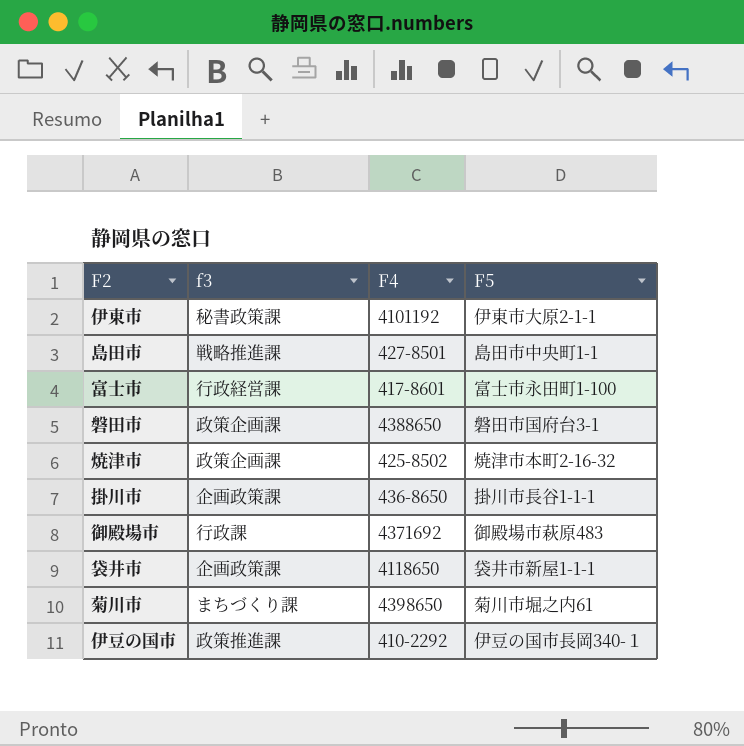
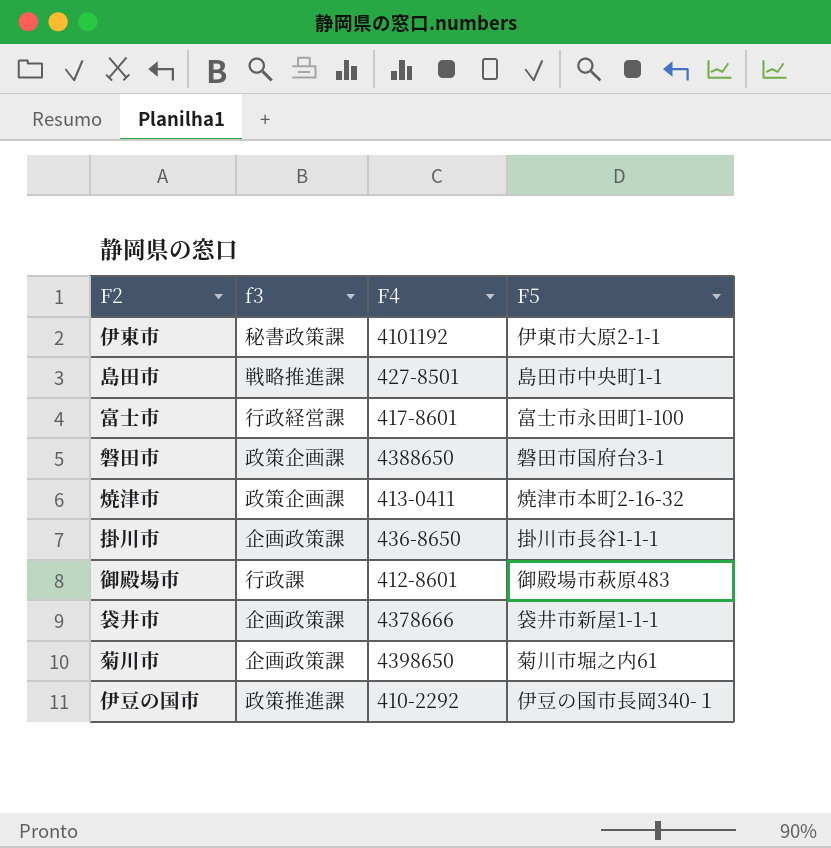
焼津市 | F4: 425-8502 -> 413-0411
御殿場市 | F4: 4371692 -> 412-8601
袋井市 | F4: 4118650 -> 4378666
菊川市 | f3: まちづくり課 -> 企画政策課

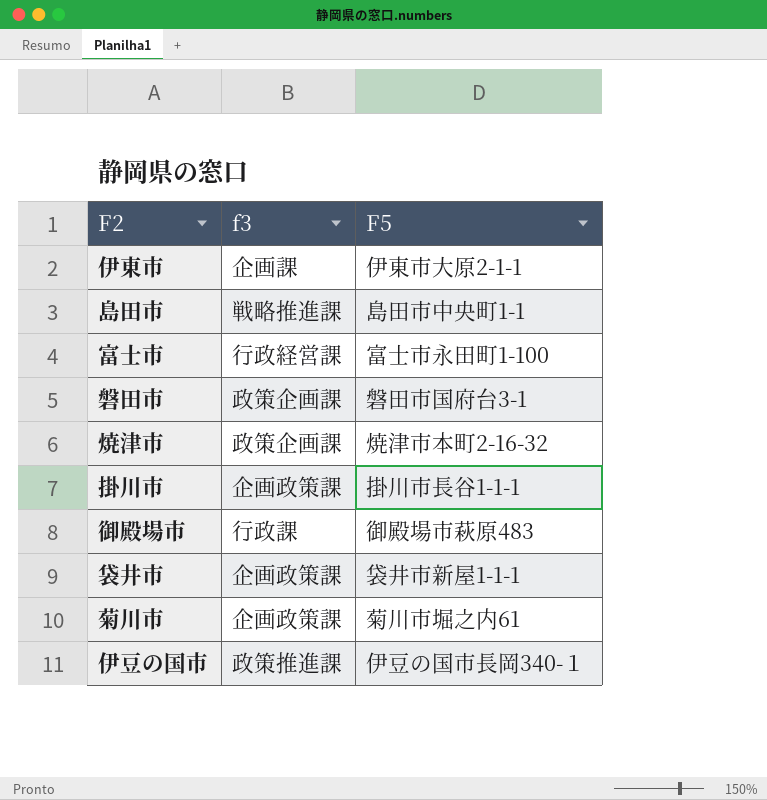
column F4 | position: 3 -> none
伊東市 | f3: 秘書政策課 -> 企画課

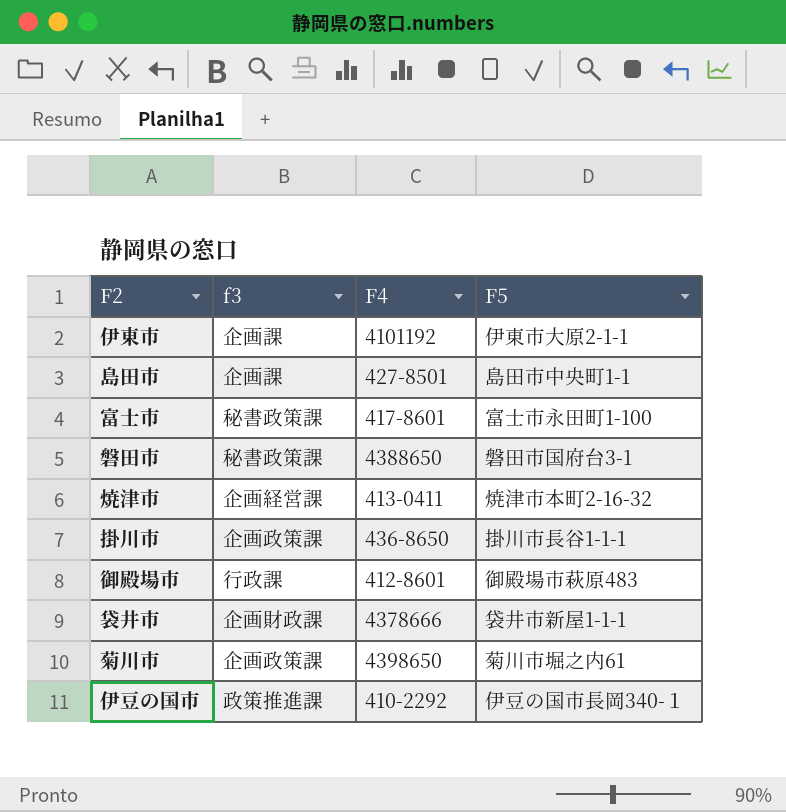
column F4 | position: none -> 3
島田市 | f3: 戦略推進課 -> 企画課
富士市 | f3: 行政経営課 -> 秘書政策課
磐田市 | f3: 政策企画課 -> 秘書政策課
焼津市 | f3: 政策企画課 -> 企画経営課
袋井市 | f3: 企画政策課 -> 企画財政課

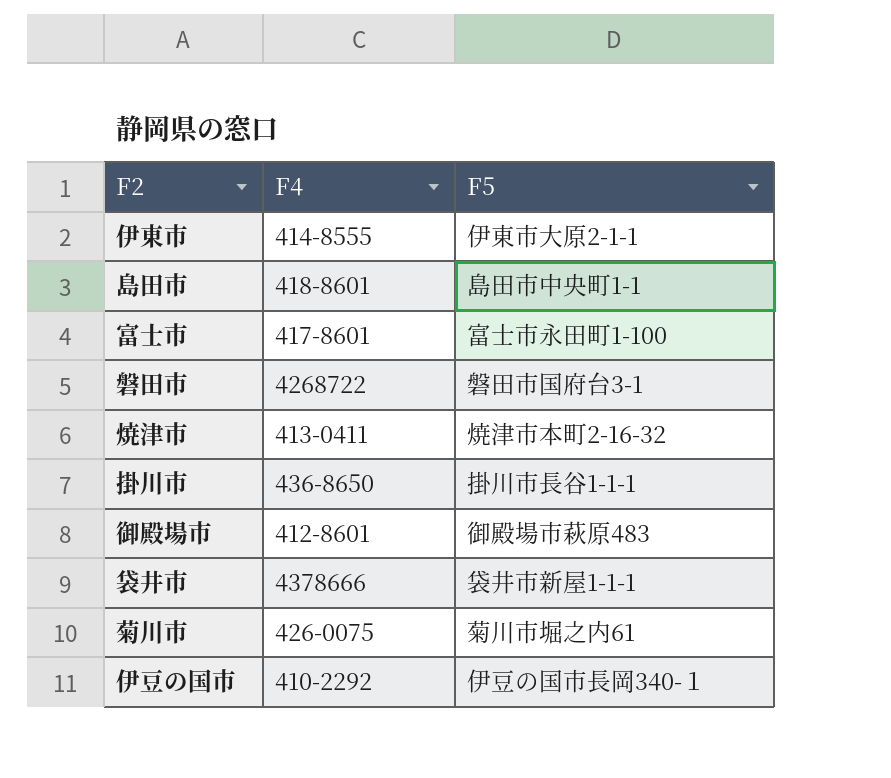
column f3 | position: 2 -> none
伊東市 | F4: 4101192 -> 414-8555
島田市 | F4: 427-8501 -> 418-8601
磐田市 | F4: 4388650 -> 4268722
菊川市 | F4: 4398650 -> 426-0075

